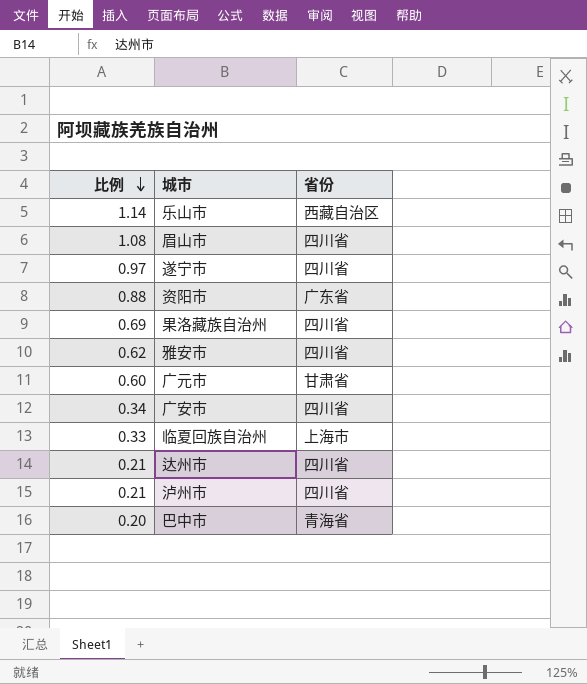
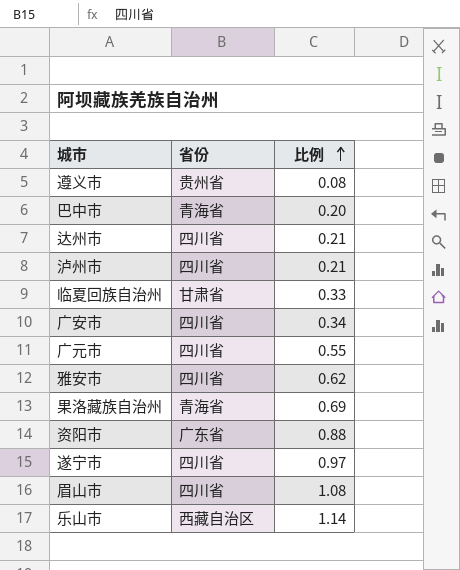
row order: 比例 descending -> 比例 ascending
column 比例 | position: 1 -> 3
row 遵义市: none -> 贵州省 | 0.08
临夏回族自治州 | 省份: 上海市 -> 甘肃省
广元市 | 省份: 甘肃省 -> 四川省
广元市 | 比例: 0.60 -> 0.55
果洛藏族自治州 | 省份: 四川省 -> 青海省

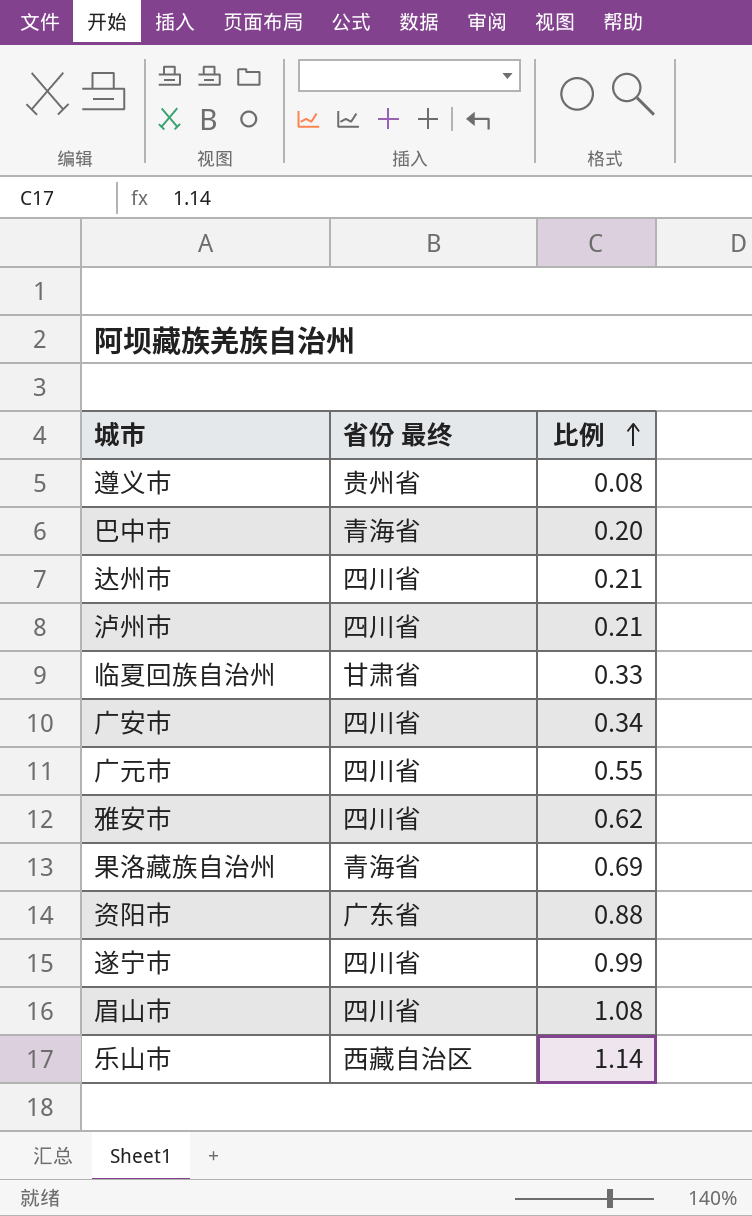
column name: 省份 -> 省份 最终
遂宁市 | 比例: 0.97 -> 0.99

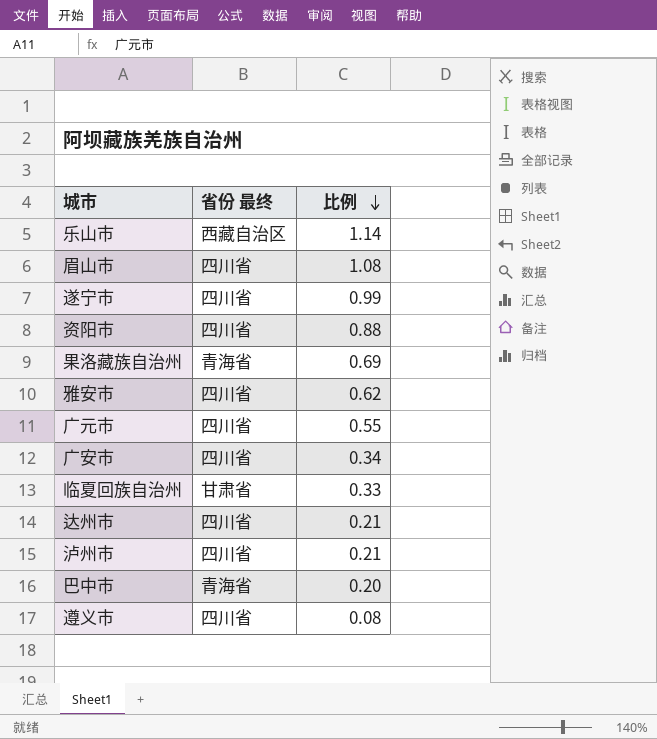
row order: 比例 ascending -> 比例 descending
资阳市 | 省份 最终: 广东省 -> 四川省
遵义市 | 省份 最终: 贵州省 -> 四川省

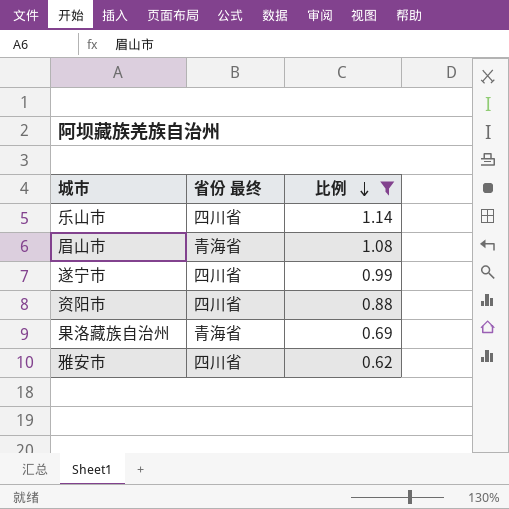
filter: none -> 比例 >= 0.62
乐山市 | 省份 最终: 西藏自治区 -> 四川省
眉山市 | 省份 最终: 四川省 -> 青海省

